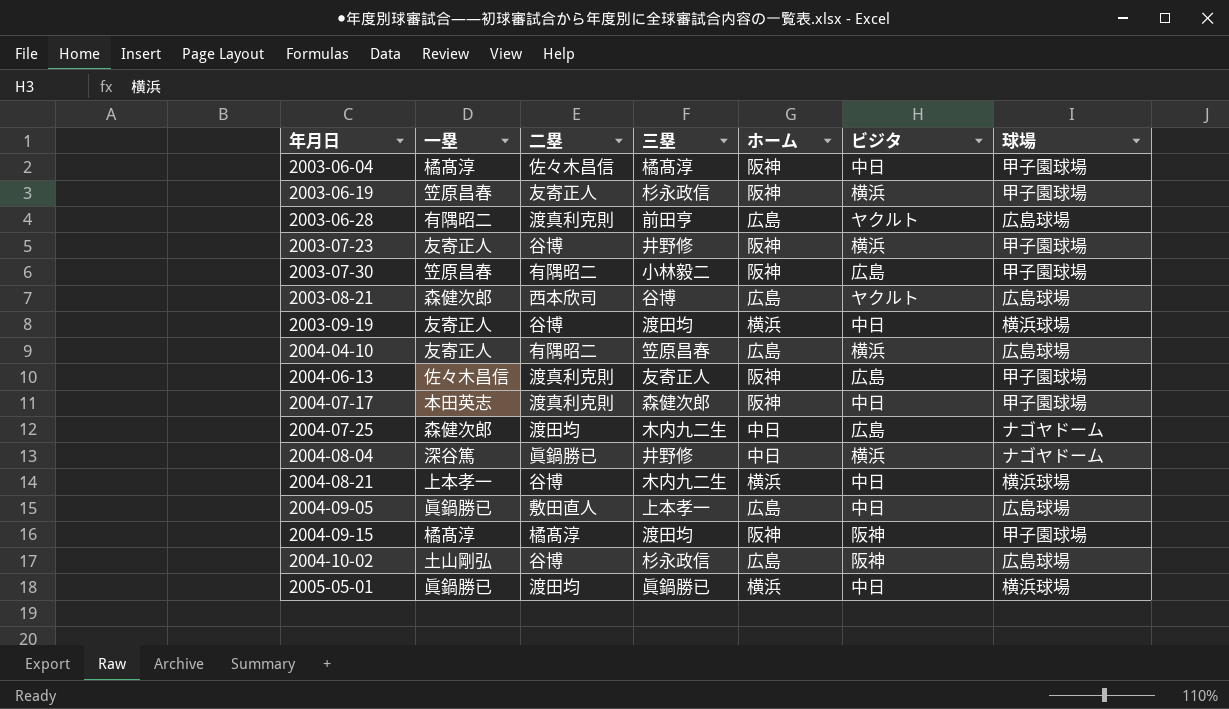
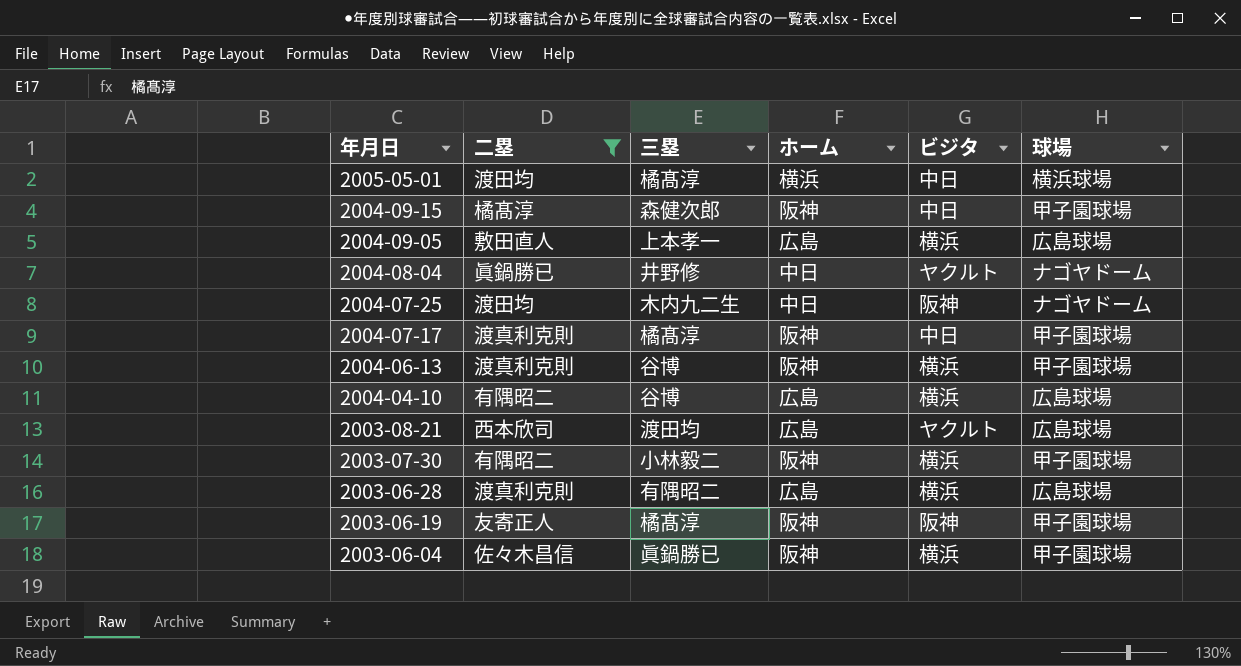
filter: none -> 二塁 != 谷博
row order: 年月日 ascending -> 年月日 descending
column 一塁 | position: 2 -> none
2005-05-01 | 三塁: 眞鍋勝已 -> 橘髙淳
2004-09-15 | 三塁: 渡田均 -> 森健次郎
2004-09-15 | ビジタ: 阪神 -> 中日
2004-09-05 | ビジタ: 中日 -> 横浜
2004-08-04 | ビジタ: 横浜 -> ヤクルト
2004-07-25 | ビジタ: 広島 -> 阪神
2004-07-17 | 三塁: 森健次郎 -> 橘髙淳
2004-06-13 | 三塁: 友寄正人 -> 谷博
2004-06-13 | ビジタ: 広島 -> 横浜
2004-04-10 | 三塁: 笠原昌春 -> 谷博
2003-08-21 | 三塁: 谷博 -> 渡田均
2003-07-30 | ビジタ: 広島 -> 横浜
2003-06-28 | 三塁: 前田亨 -> 有隅昭二
2003-06-28 | ビジタ: ヤクルト -> 横浜
2003-06-19 | 三塁: 杉永政信 -> 橘髙淳
2003-06-19 | ビジタ: 横浜 -> 阪神
2003-06-04 | 三塁: 橘髙淳 -> 眞鍋勝已
2003-06-04 | ビジタ: 中日 -> 横浜

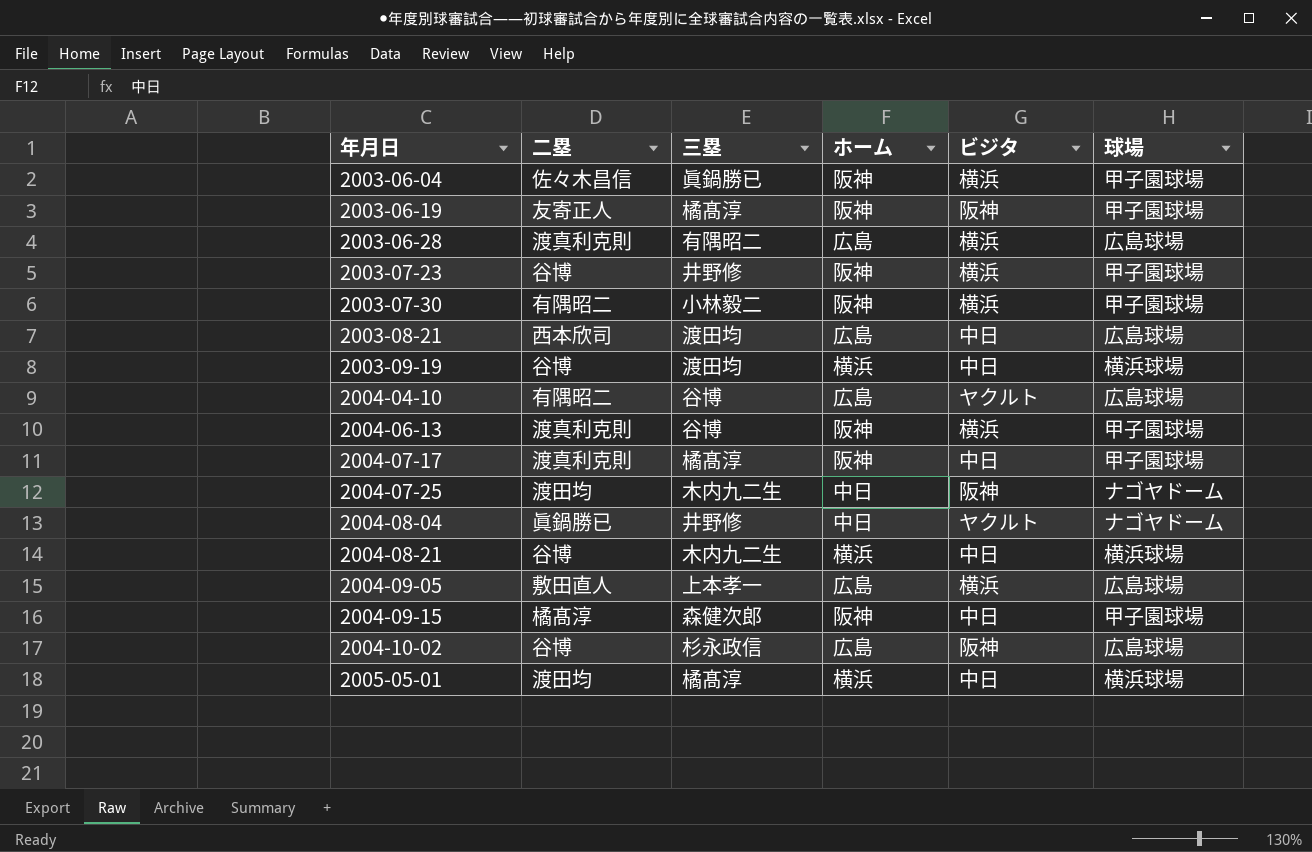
filter: 二塁 != 谷博 -> none
row order: 年月日 descending -> 年月日 ascending
2003-08-21 | ビジタ: ヤクルト -> 中日
2004-04-10 | ビジタ: 横浜 -> ヤクルト

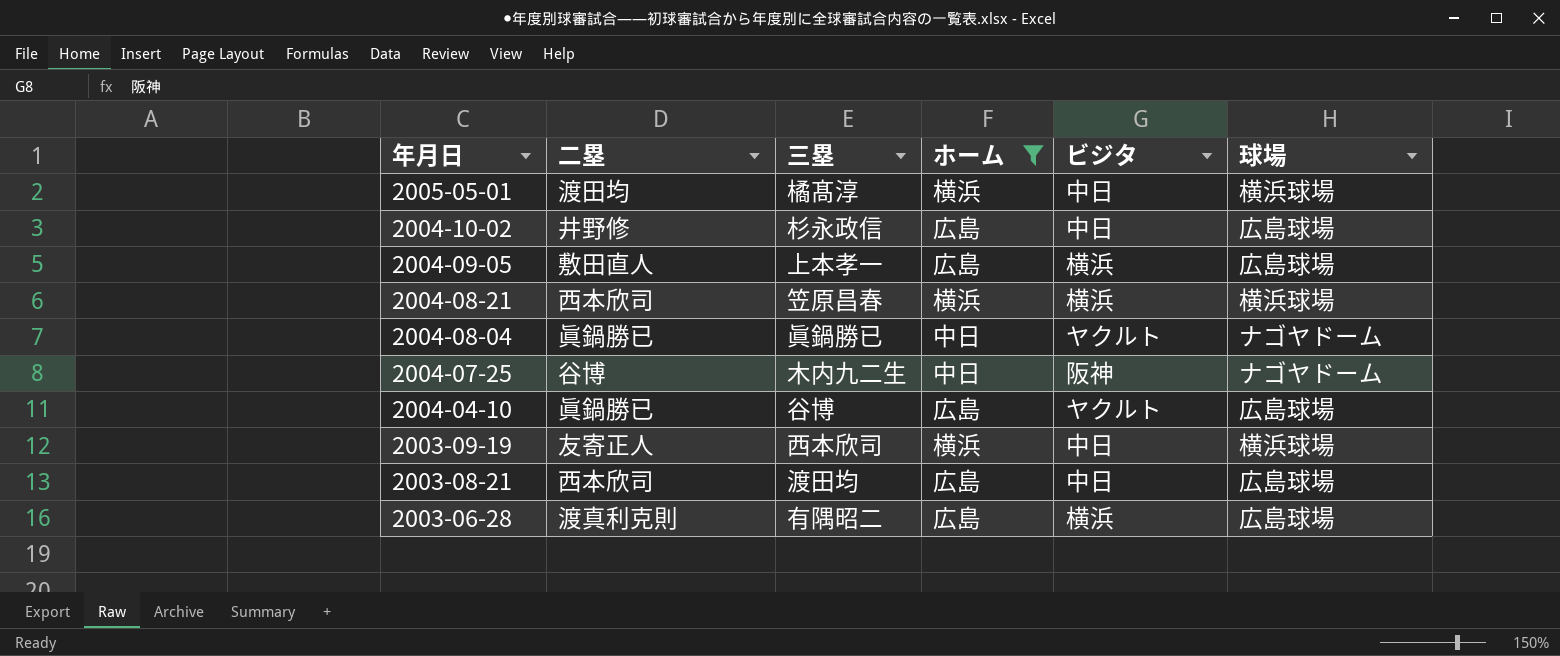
filter: none -> ホーム != 阪神
row order: 年月日 ascending -> 年月日 descending
2004-10-02 | 二塁: 谷博 -> 井野修
2004-10-02 | ビジタ: 阪神 -> 中日
2004-08-21 | 二塁: 谷博 -> 西本欣司
2004-08-21 | 三塁: 木内九二生 -> 笠原昌春
2004-08-21 | ビジタ: 中日 -> 横浜
2004-08-04 | 三塁: 井野修 -> 眞鍋勝已
2004-07-25 | 二塁: 渡田均 -> 谷博
2004-04-10 | 二塁: 有隅昭二 -> 眞鍋勝已
2003-09-19 | 二塁: 谷博 -> 友寄正人
2003-09-19 | 三塁: 渡田均 -> 西本欣司

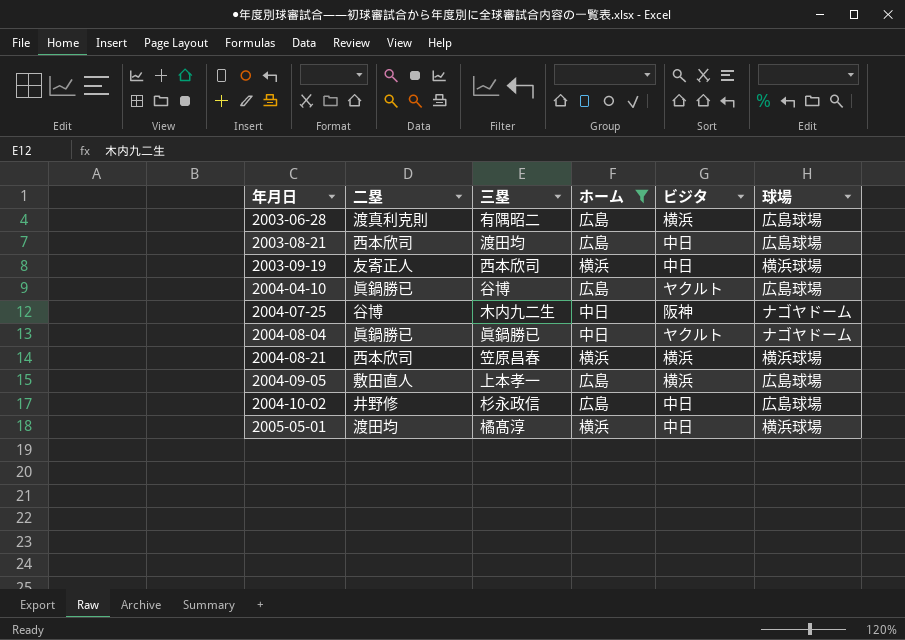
row order: 年月日 descending -> 年月日 ascending

